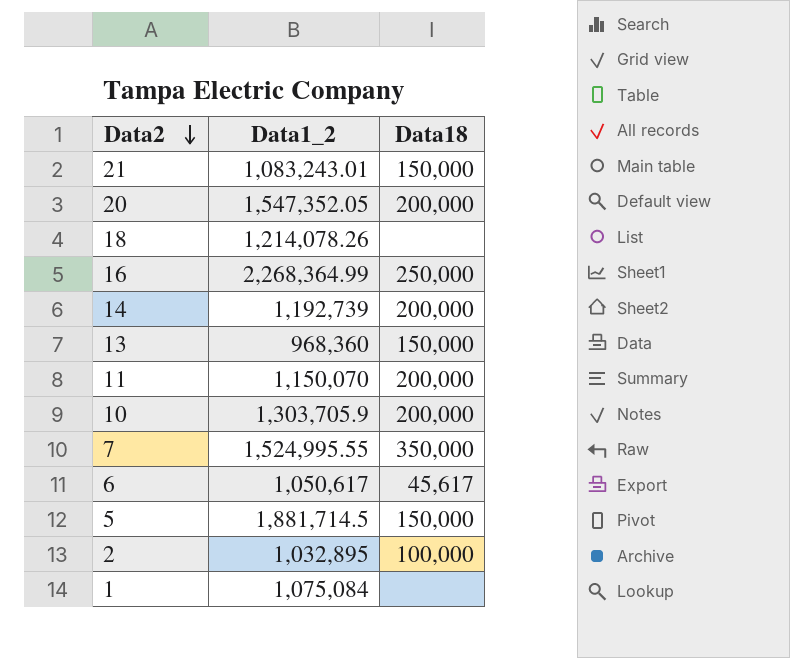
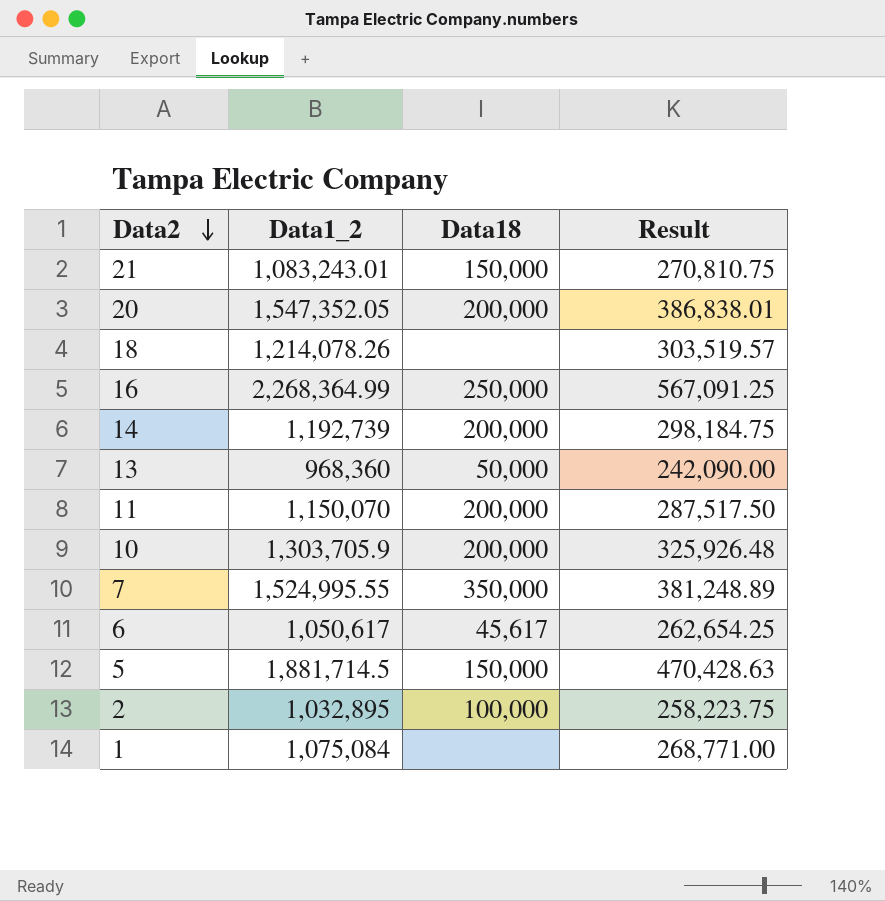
column Result | formula: none -> [Data1_2] * 0.25
13 | Data18: 150,000 -> 50,000

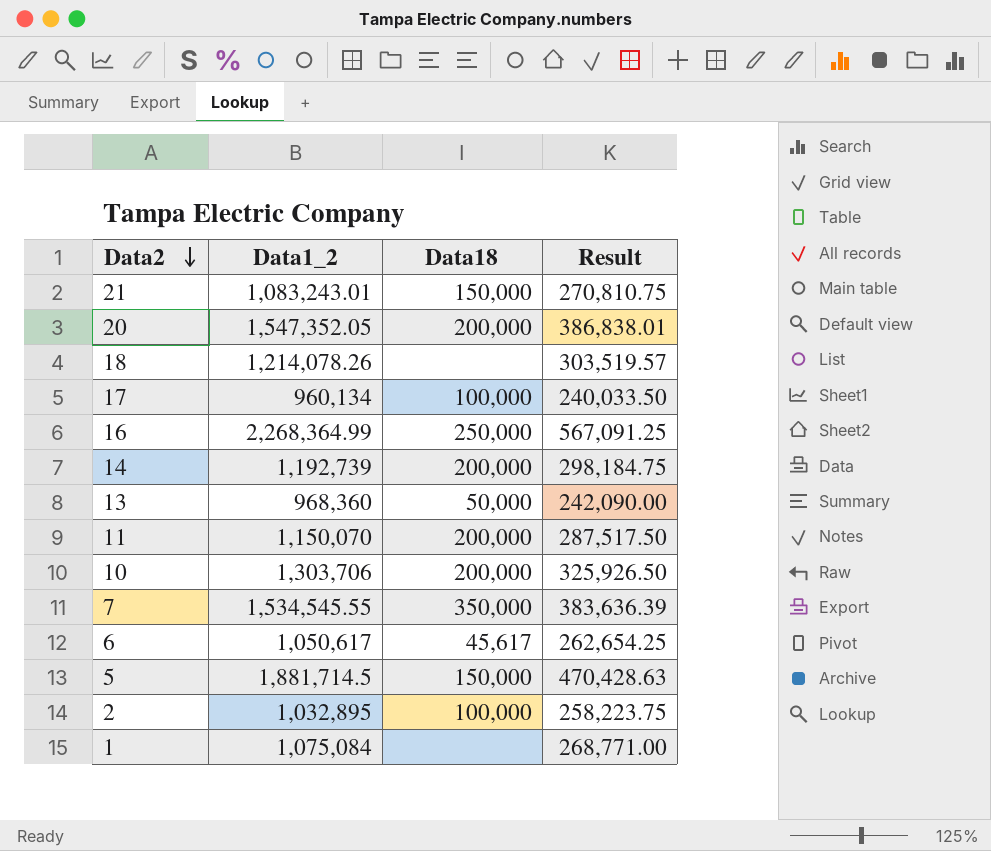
row 17: none -> 960,134 | 100,000 | 240,033.50
10 | Data1_2: 1,303,705.9 -> 1,303,706
10 | Result: 325,926.48 -> 325,926.50
7 | Data1_2: 1,524,995.55 -> 1,534,545.55
7 | Result: 381,248.89 -> 383,636.39

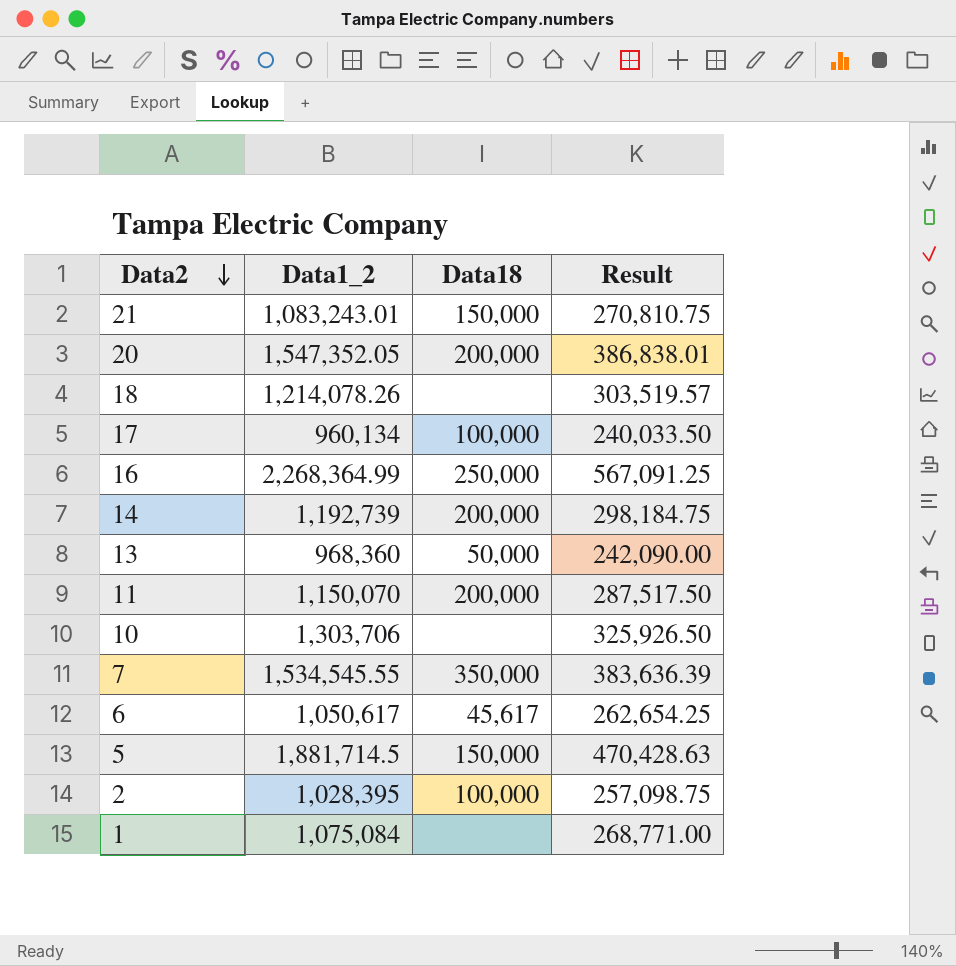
10 | Data18: 200,000 -> none
2 | Data1_2: 1,032,895 -> 1,028,395
2 | Result: 258,223.75 -> 257,098.75

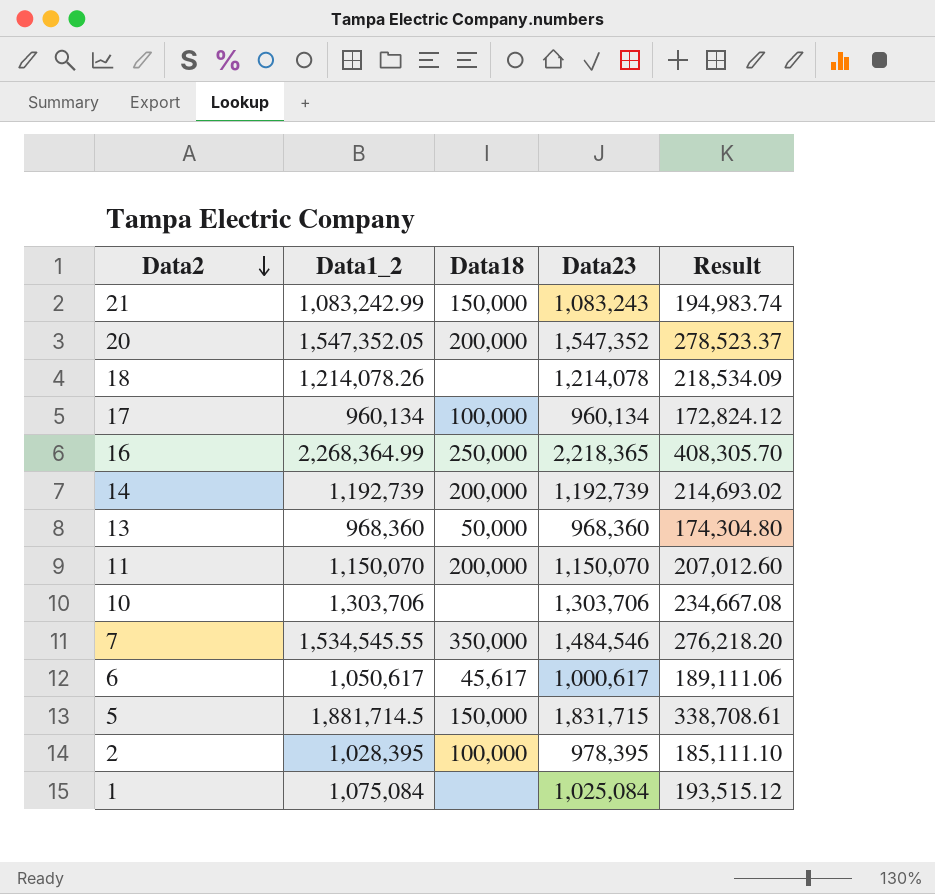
column Data23 | position: none -> 4
column Result | formula: [Data1_2] * 0.25 -> [Data1_2] * 0.18
21 | Data1_2: 1,083,243.01 -> 1,083,242.99

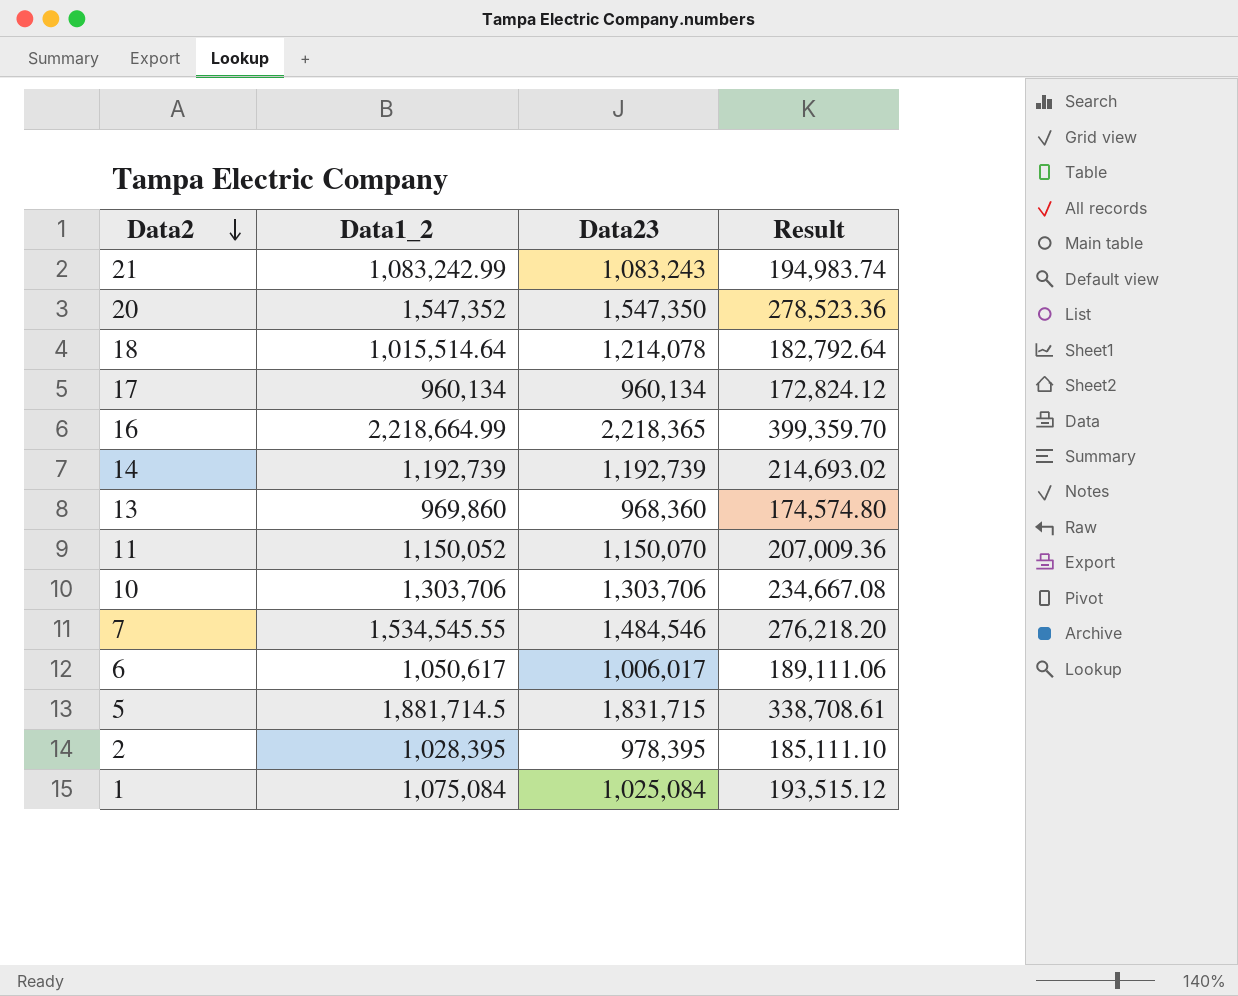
column Data18 | position: 3 -> none
20 | Data1_2: 1,547,352.05 -> 1,547,352
20 | Data23: 1,547,352 -> 1,547,350
20 | Result: 278,523.37 -> 278,523.36
18 | Data1_2: 1,214,078.26 -> 1,015,514.64
18 | Result: 218,534.09 -> 182,792.64
16 | Data1_2: 2,268,364.99 -> 2,218,664.99
16 | Result: 408,305.70 -> 399,359.70
13 | Data1_2: 968,360 -> 969,860
13 | Result: 174,304.80 -> 174,574.80
11 | Data1_2: 1,150,070 -> 1,150,052
11 | Result: 207,012.60 -> 207,009.36
6 | Data23: 1,000,617 -> 1,006,017

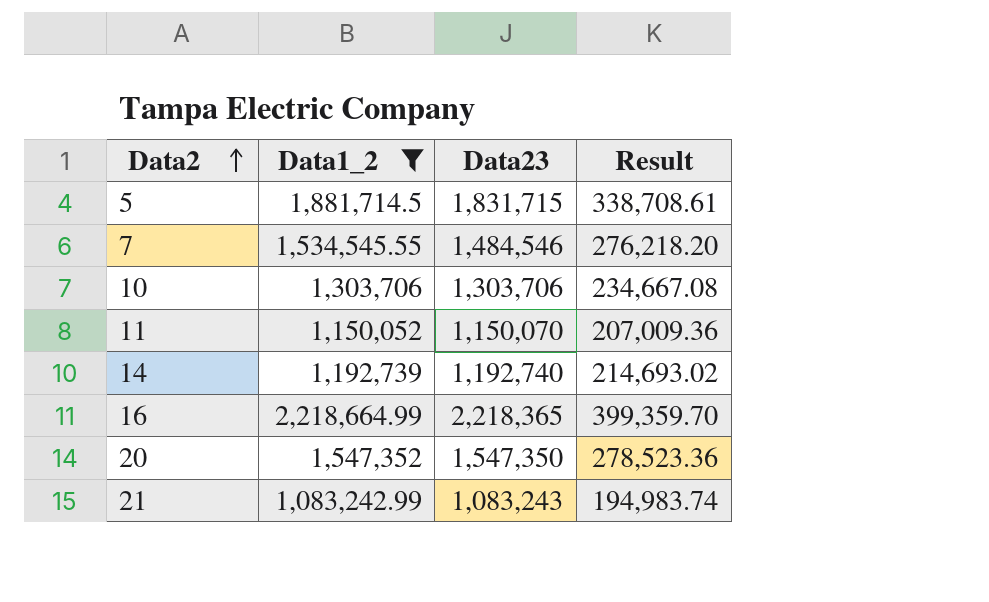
filter: none -> Data1_2 >= 1,083,242.99
row order: Data2 descending -> Data2 ascending
14 | Data23: 1,192,739 -> 1,192,740

